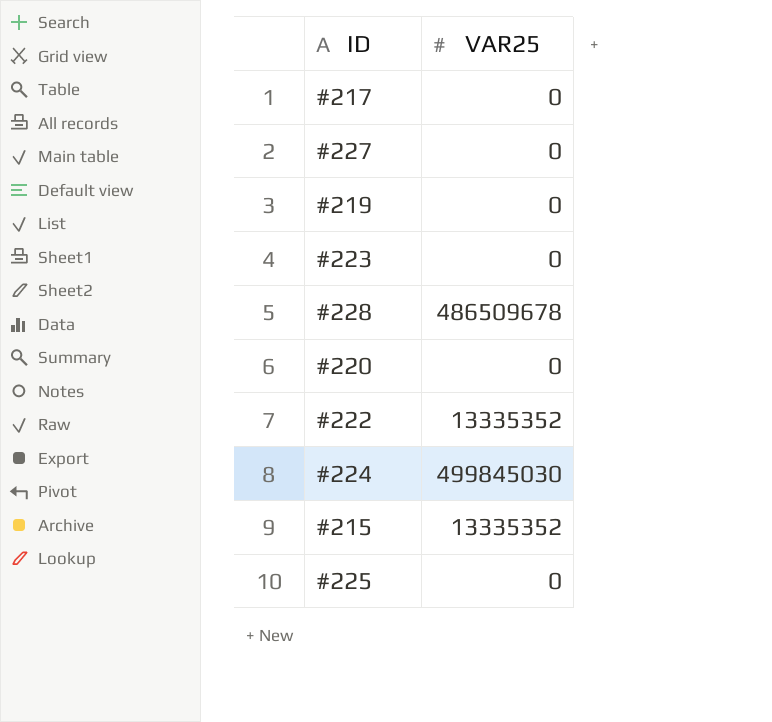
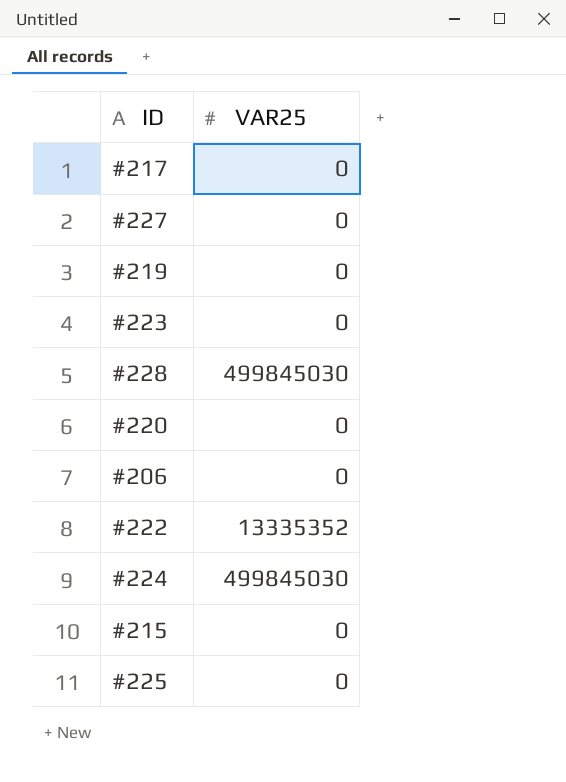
#228 | VAR25: 486509678 -> 499845030
row #206: none -> 0
#215 | VAR25: 13335352 -> 0

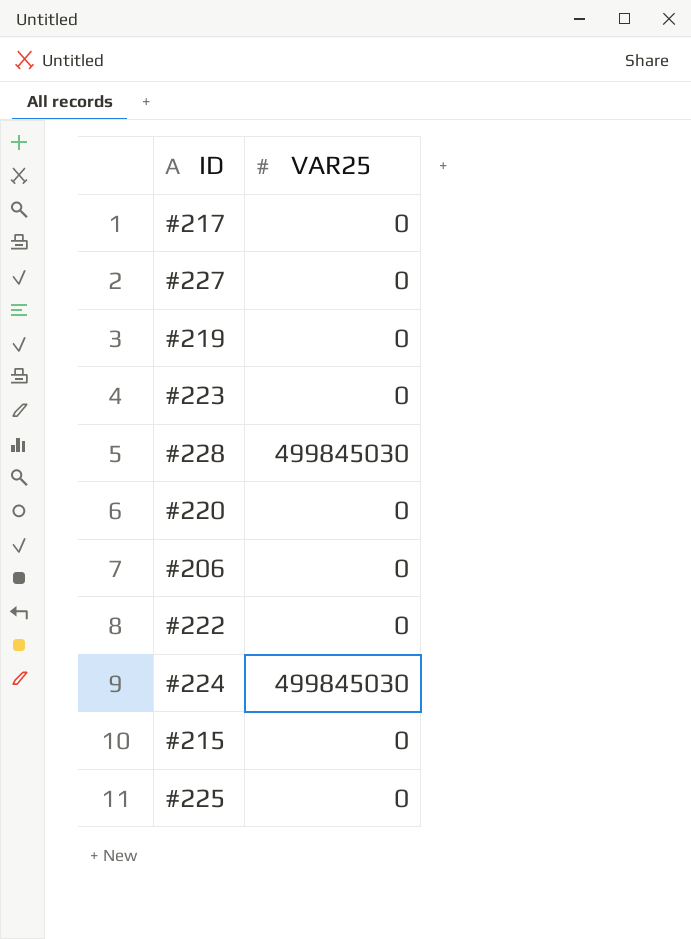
#222 | VAR25: 13335352 -> 0

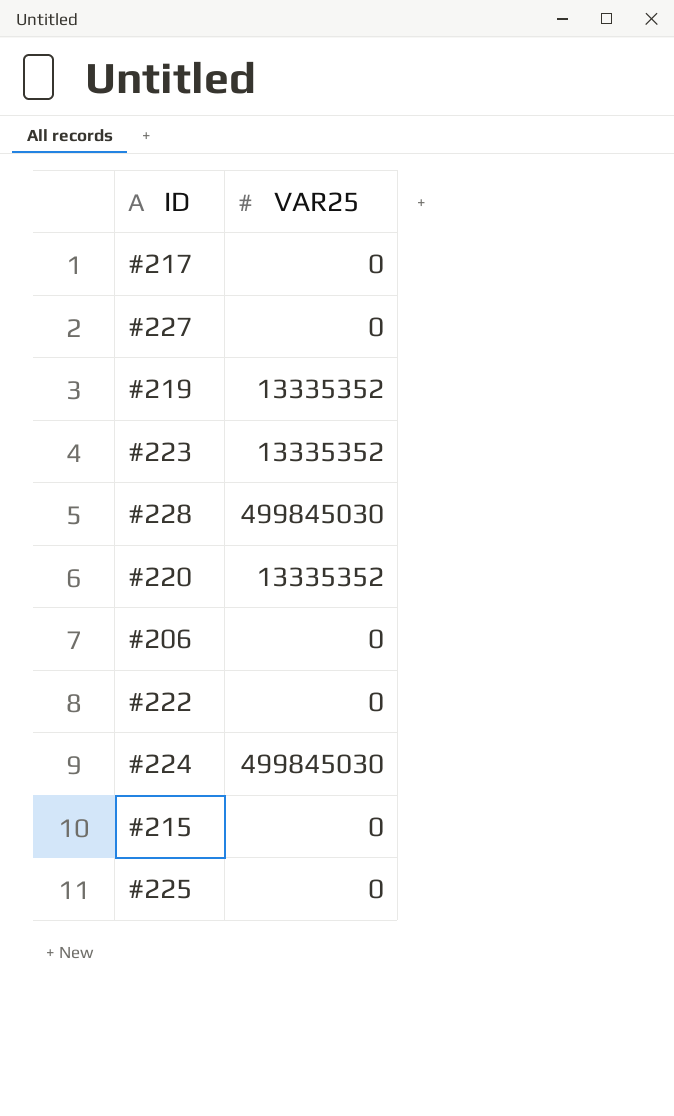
#219 | VAR25: 0 -> 13335352
#223 | VAR25: 0 -> 13335352
#220 | VAR25: 0 -> 13335352

